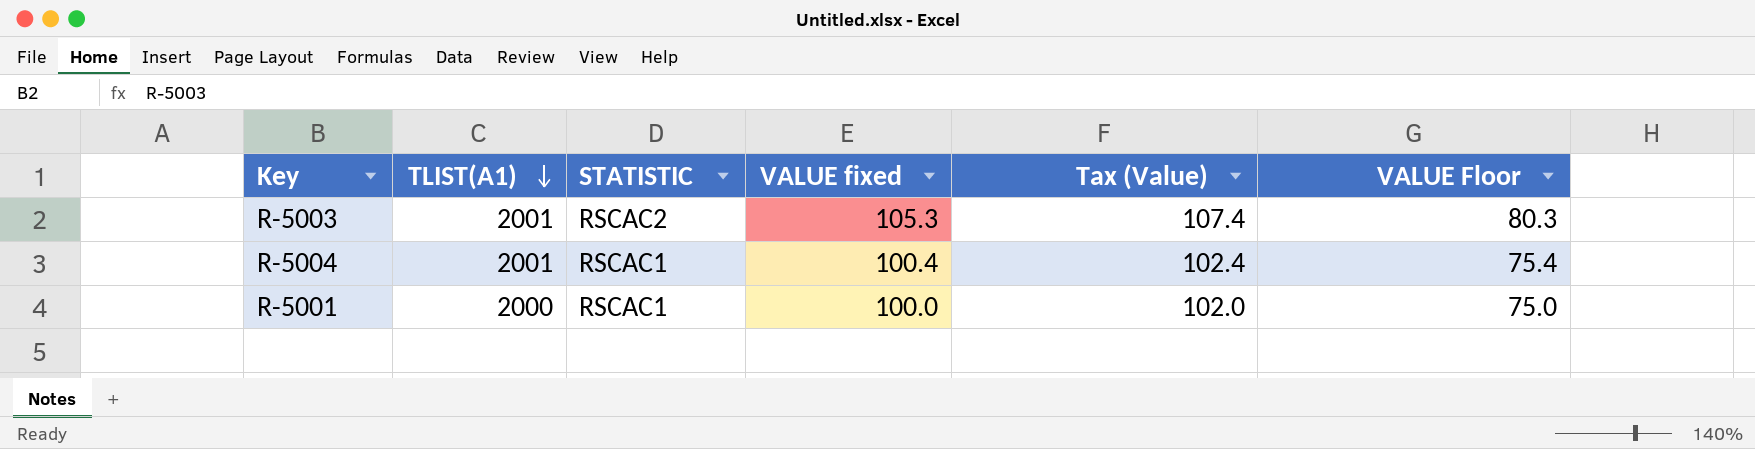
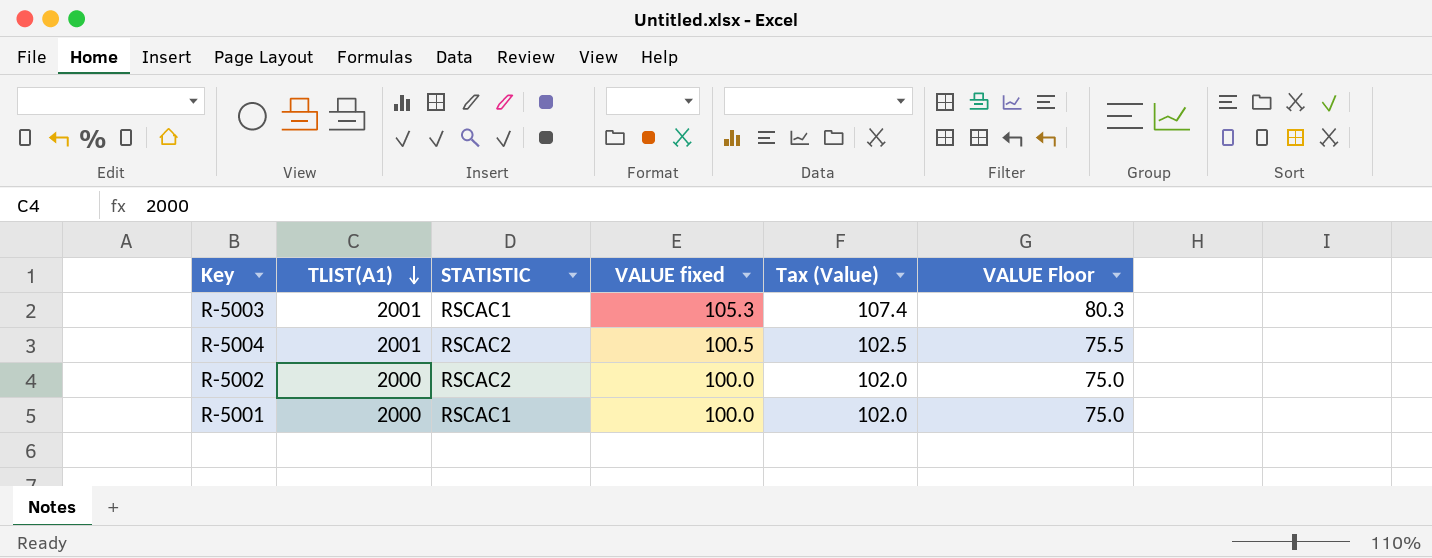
R-5003 | STATISTIC: RSCAC2 -> RSCAC1
R-5004 | STATISTIC: RSCAC1 -> RSCAC2
R-5004 | VALUE fixed: 100.4 -> 100.5
R-5004 | Tax (Value): 102.4 -> 102.5
R-5004 | VALUE Floor: 75.4 -> 75.5
row R-5002: none -> 2000 | RSCAC2 | 100.0 | 102.0 | 75.0

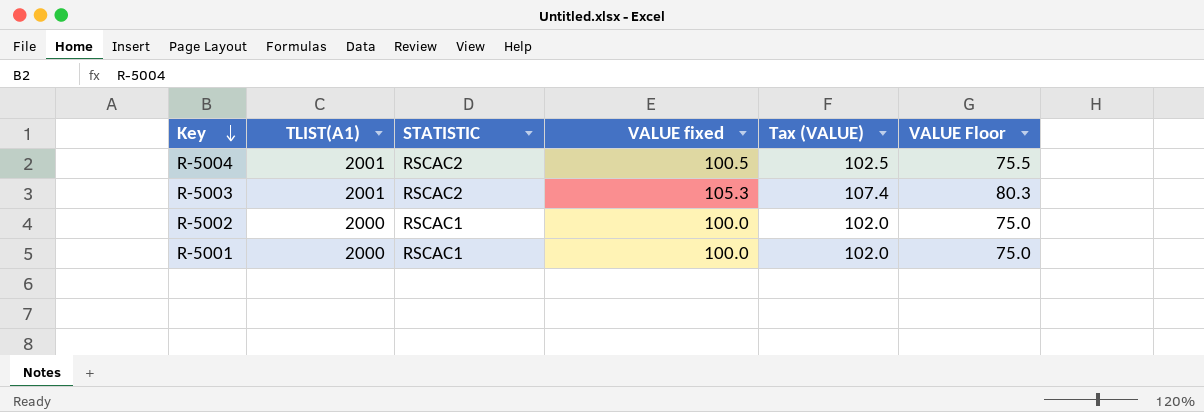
row order: TLIST(A1) descending -> Key descending
column name: Tax (Value) -> Tax (VALUE)
R-5003 | STATISTIC: RSCAC1 -> RSCAC2
R-5002 | STATISTIC: RSCAC2 -> RSCAC1

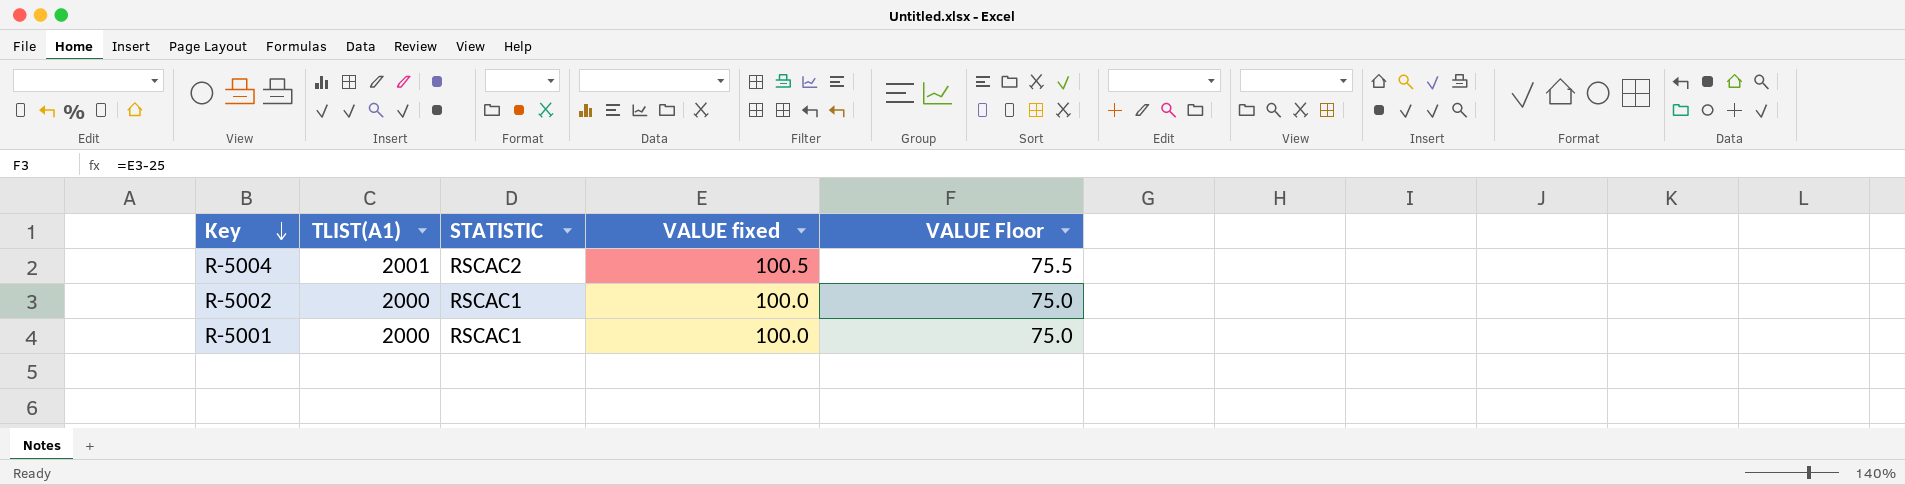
column Tax (VALUE) | formula: [VALUE fixed] * 1.02 -> none
row R-5003: 2001 | RSCAC2 | 105.3 | 107.4 | 80.3 -> none

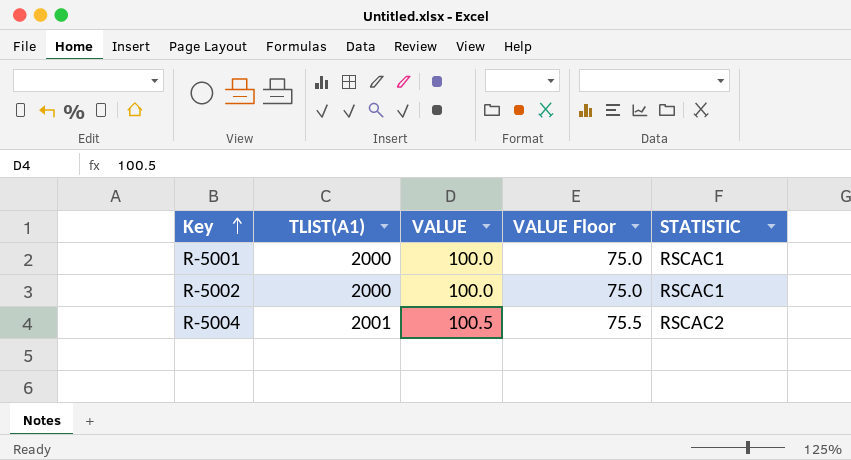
row order: Key descending -> Key ascending
column name: VALUE fixed -> VALUE
column STATISTIC | position: 3 -> 5

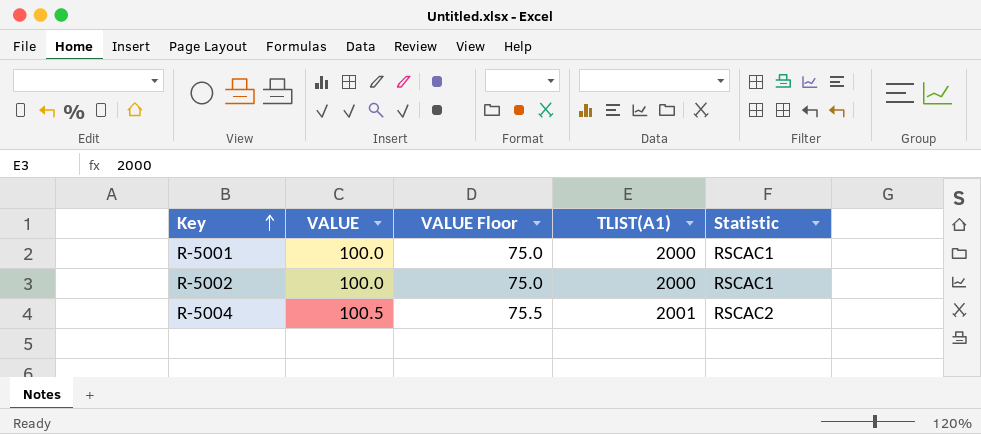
column TLIST(A1) | position: 2 -> 4
column name: STATISTIC -> Statistic

